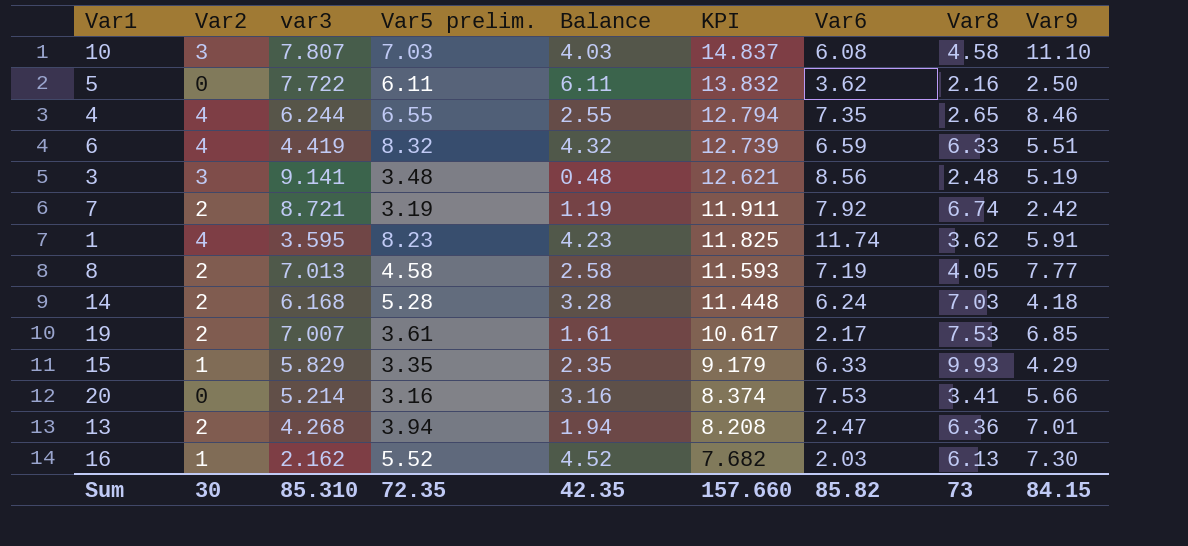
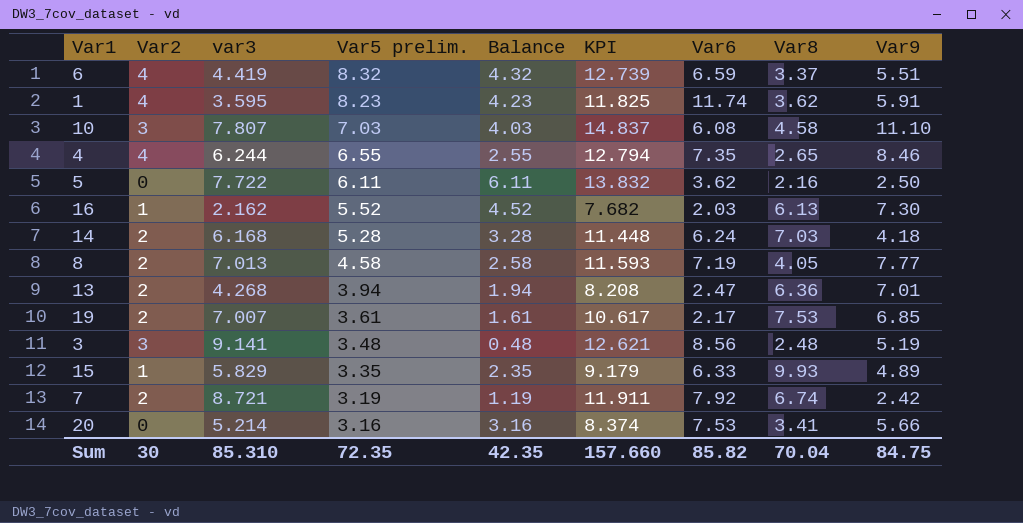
row order: KPI descending -> Var5 prelim. descending
6 | Var8: 6.33 -> 3.37
15 | Var9: 4.29 -> 4.89
Sum | Var8: 73 -> 70.04
Sum | Var9: 84.15 -> 84.75

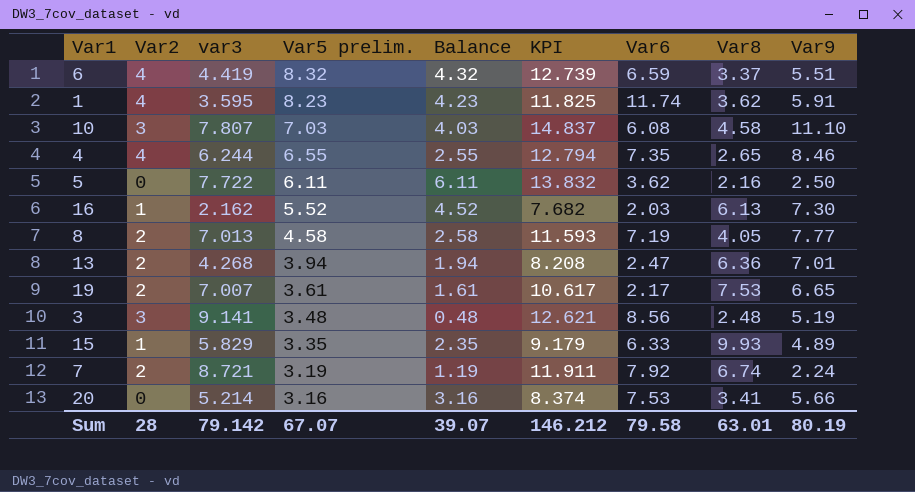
row 14: 2 | 6.168 | 5.28 | 3.28 | 11.448 | 6.24 | 7.03 | 4.18 -> none
19 | Var9: 6.85 -> 6.65
7 | Var9: 2.42 -> 2.24
Sum | Var2: 30 -> 28
Sum | var3: 85.310 -> 79.142
Sum | Var5 prelim.: 72.35 -> 67.07
Sum | Balance: 42.35 -> 39.07
Sum | KPI: 157.660 -> 146.212
Sum | Var6: 85.82 -> 79.58
Sum | Var8: 70.04 -> 63.01
Sum | Var9: 84.75 -> 80.19

